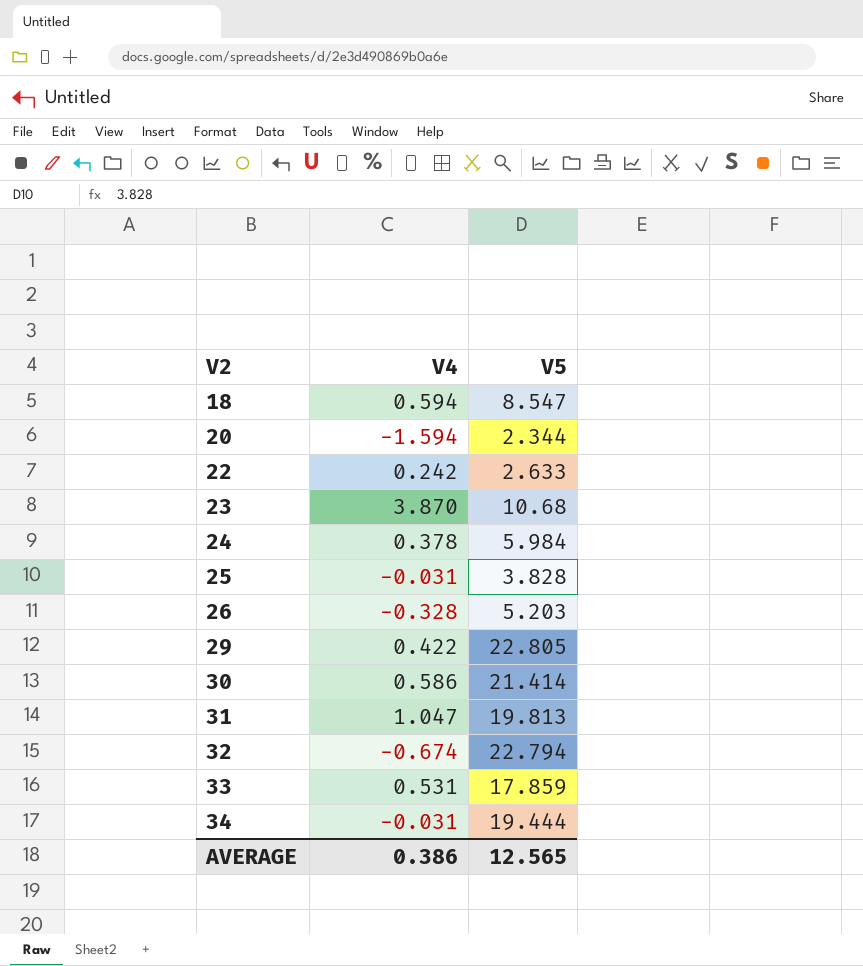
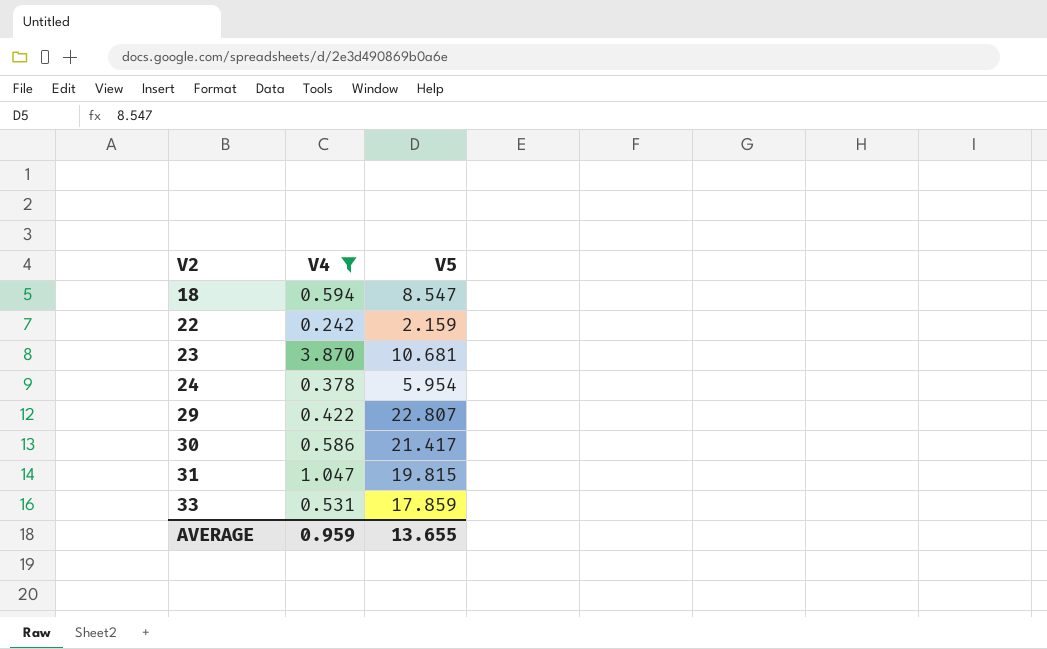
filter: none -> V4 >= 0.242
22 | V5: 2.633 -> 2.159
23 | V5: 10.68 -> 10.681
24 | V5: 5.984 -> 5.954
29 | V5: 22.805 -> 22.807
30 | V5: 21.414 -> 21.417
31 | V5: 19.813 -> 19.815
AVERAGE | V4: 0.386 -> 0.959
AVERAGE | V5: 12.565 -> 13.655

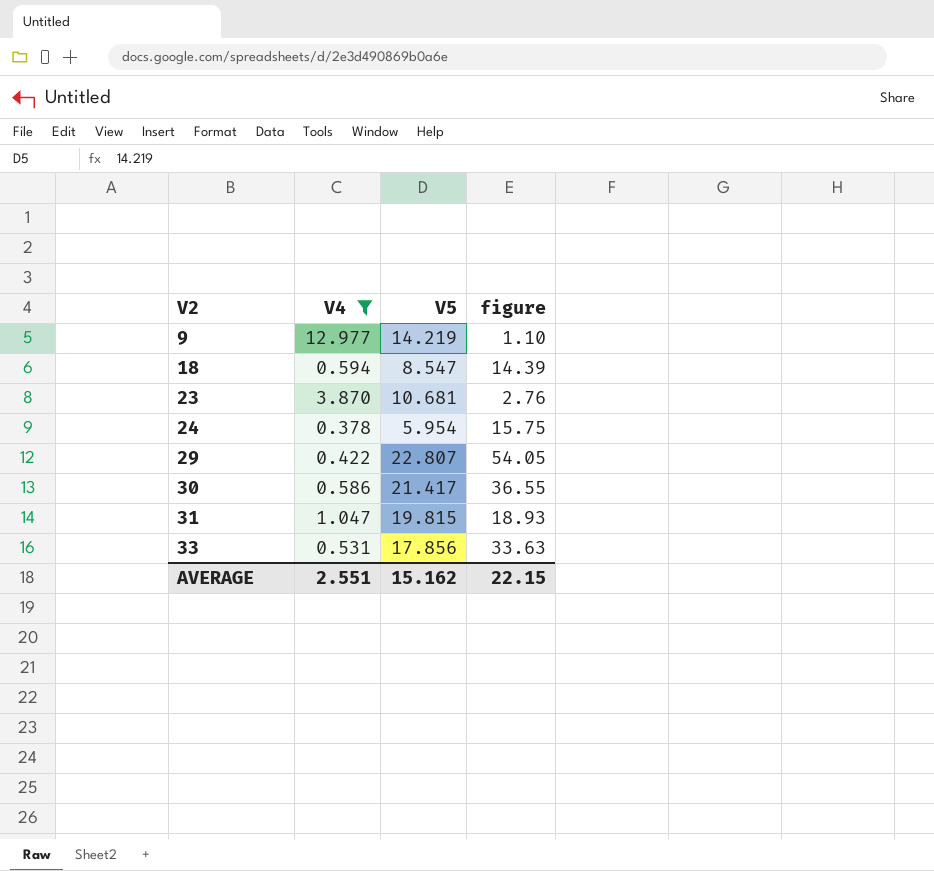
column figure | formula: none -> [V5] / [V4]
row 22: 0.242 | 2.159 -> none
row 9: none -> 12.977 | 14.219 | 1.10
33 | V5: 17.859 -> 17.856
AVERAGE | V4: 0.959 -> 2.551
AVERAGE | V5: 13.655 -> 15.162

